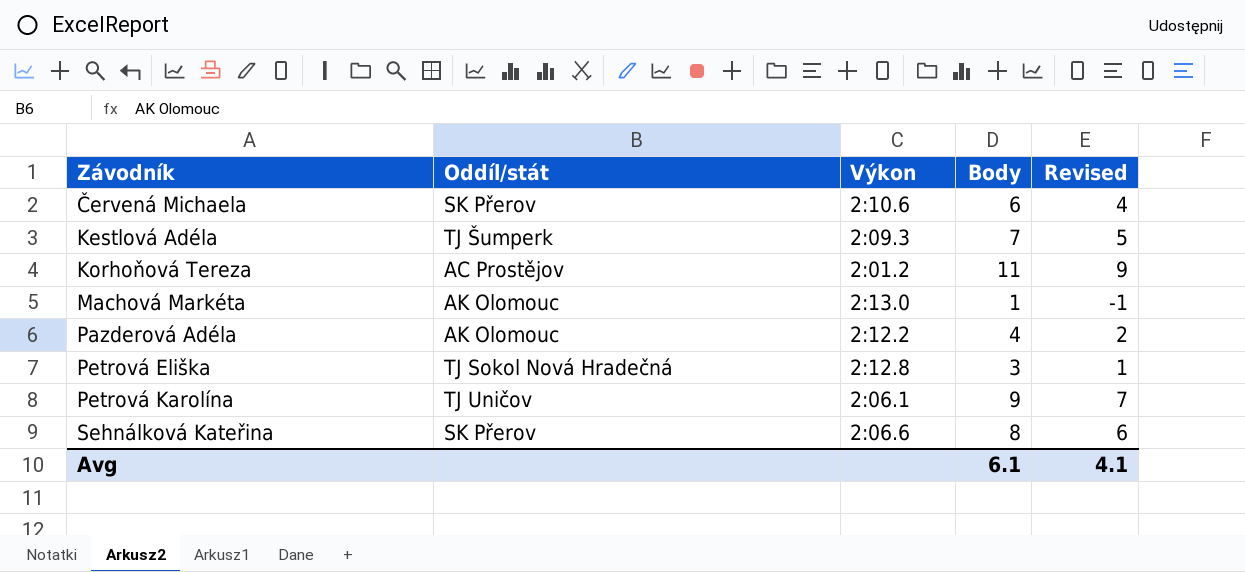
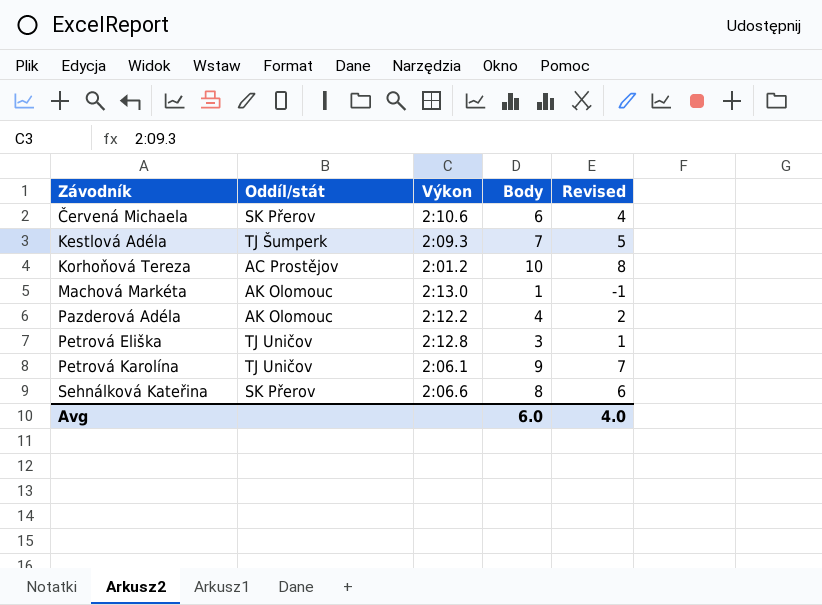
Korhoňová Tereza | Body: 11 -> 10
Korhoňová Tereza | Revised: 9 -> 8
Petrová Eliška | Oddíl/stát: TJ Sokol Nová Hradečná -> TJ Uničov
Avg | Body: 6.1 -> 6.0
Avg | Revised: 4.1 -> 4.0

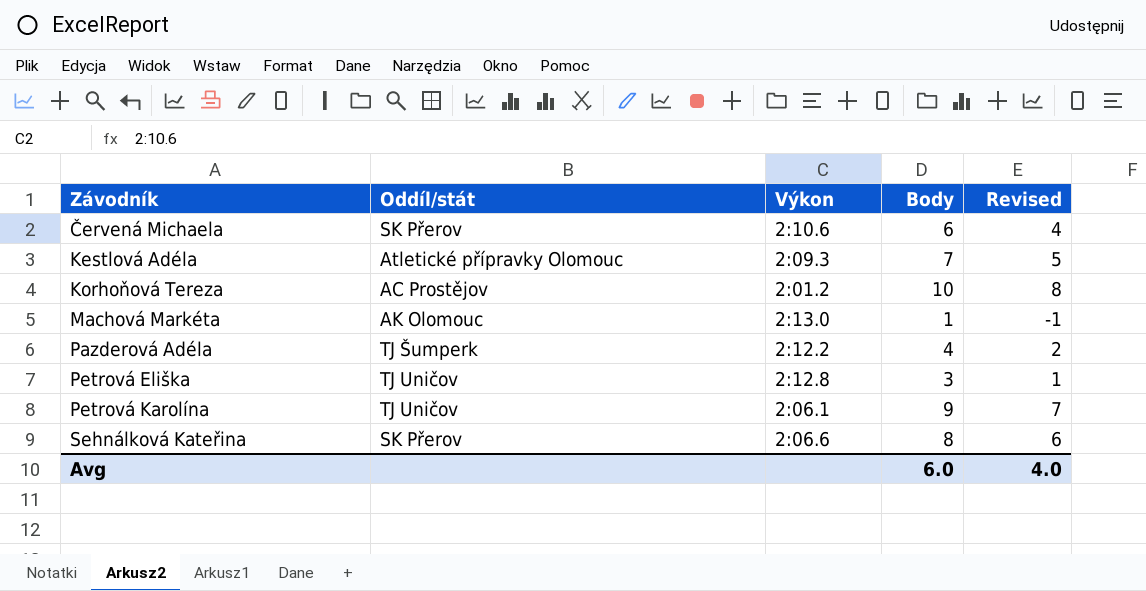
Kestlová Adéla | Oddíl/stát: TJ Šumperk -> Atletické přípravky Olomouc
Pazderová Adéla | Oddíl/stát: AK Olomouc -> TJ Šumperk

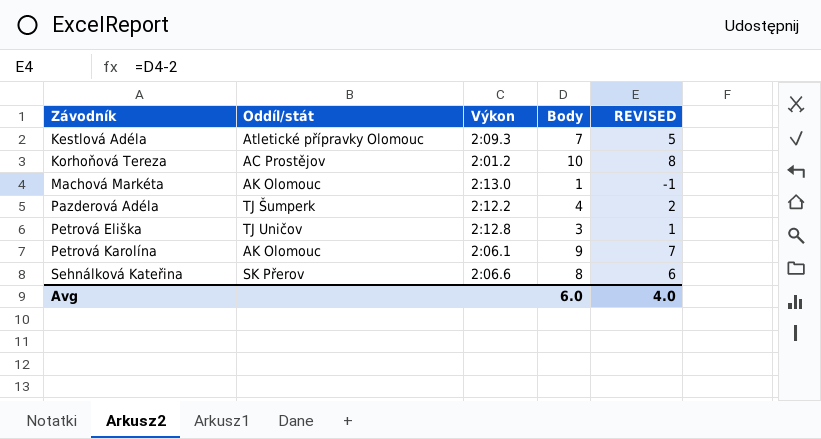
column name: Revised -> REVISED
row Červená Michaela: SK Přerov | 2:10.6 | 6 | 4 -> none
Petrová Karolína | Oddíl/stát: TJ Uničov -> AK Olomouc

